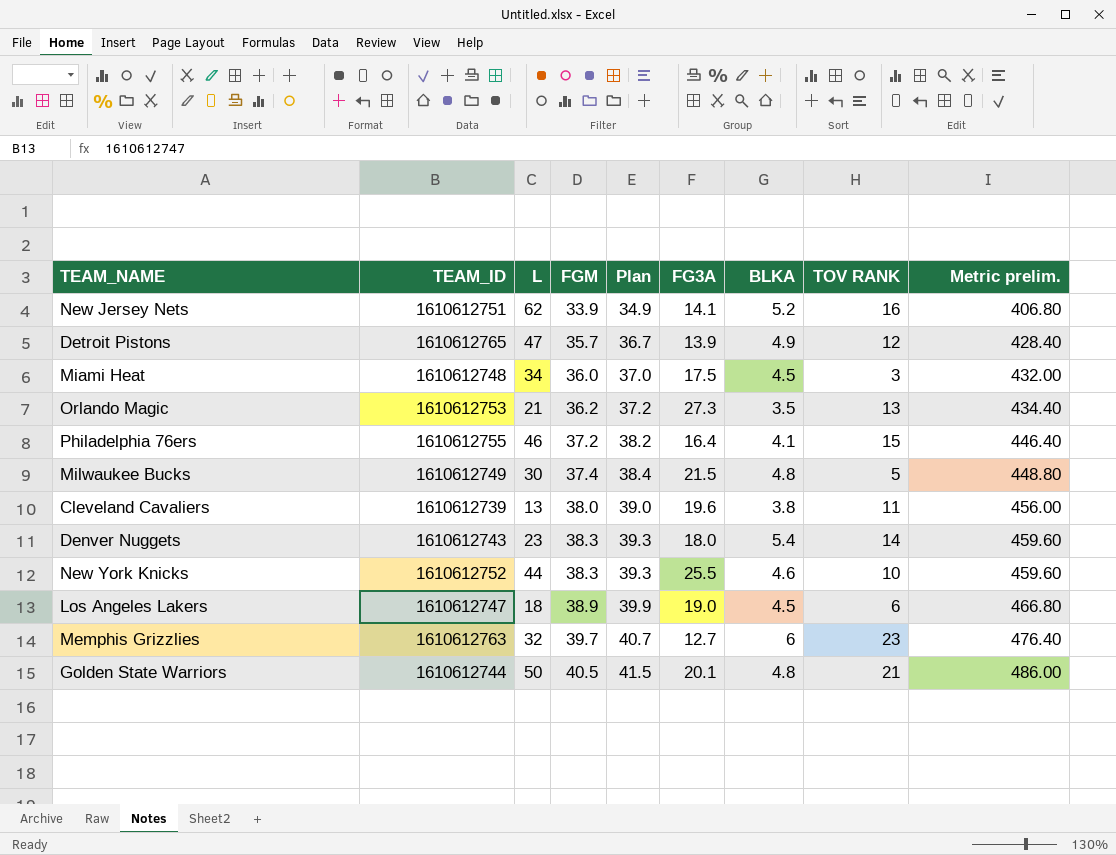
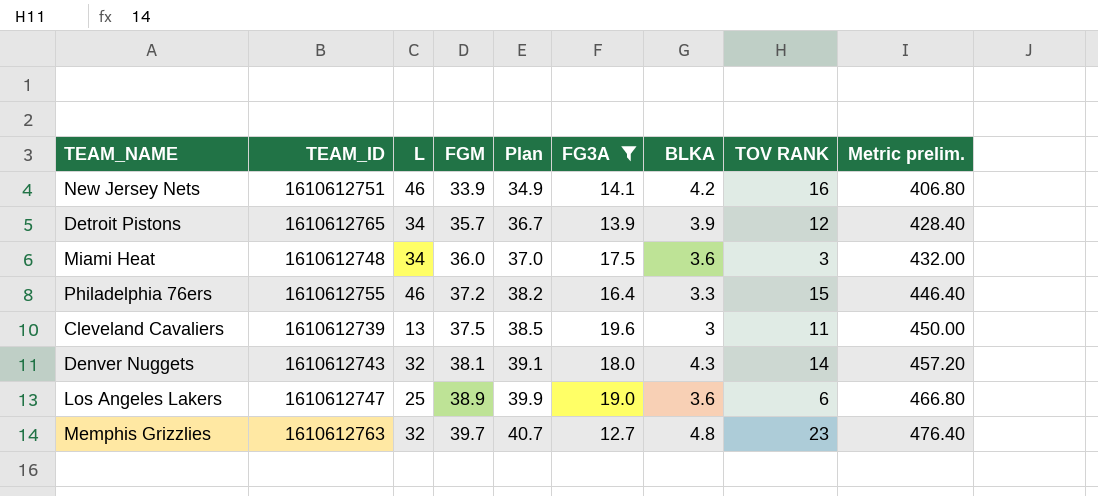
filter: none -> FG3A <= 19.6
New Jersey Nets | L: 62 -> 46
New Jersey Nets | BLKA: 5.2 -> 4.2
Detroit Pistons | L: 47 -> 34
Detroit Pistons | BLKA: 4.9 -> 3.9
Miami Heat | BLKA: 4.5 -> 3.6
Philadelphia 76ers | BLKA: 4.1 -> 3.3
Cleveland Cavaliers | FGM: 38.0 -> 37.5
Cleveland Cavaliers | Plan: 39.0 -> 38.5
Cleveland Cavaliers | BLKA: 3.8 -> 3
Cleveland Cavaliers | Metric prelim.: 456.00 -> 450.00
Denver Nuggets | L: 23 -> 32
Denver Nuggets | FGM: 38.3 -> 38.1
Denver Nuggets | Plan: 39.3 -> 39.1
Denver Nuggets | BLKA: 5.4 -> 4.3
Denver Nuggets | Metric prelim.: 459.60 -> 457.20
Los Angeles Lakers | L: 18 -> 25
Los Angeles Lakers | BLKA: 4.5 -> 3.6
Memphis Grizzlies | BLKA: 6 -> 4.8

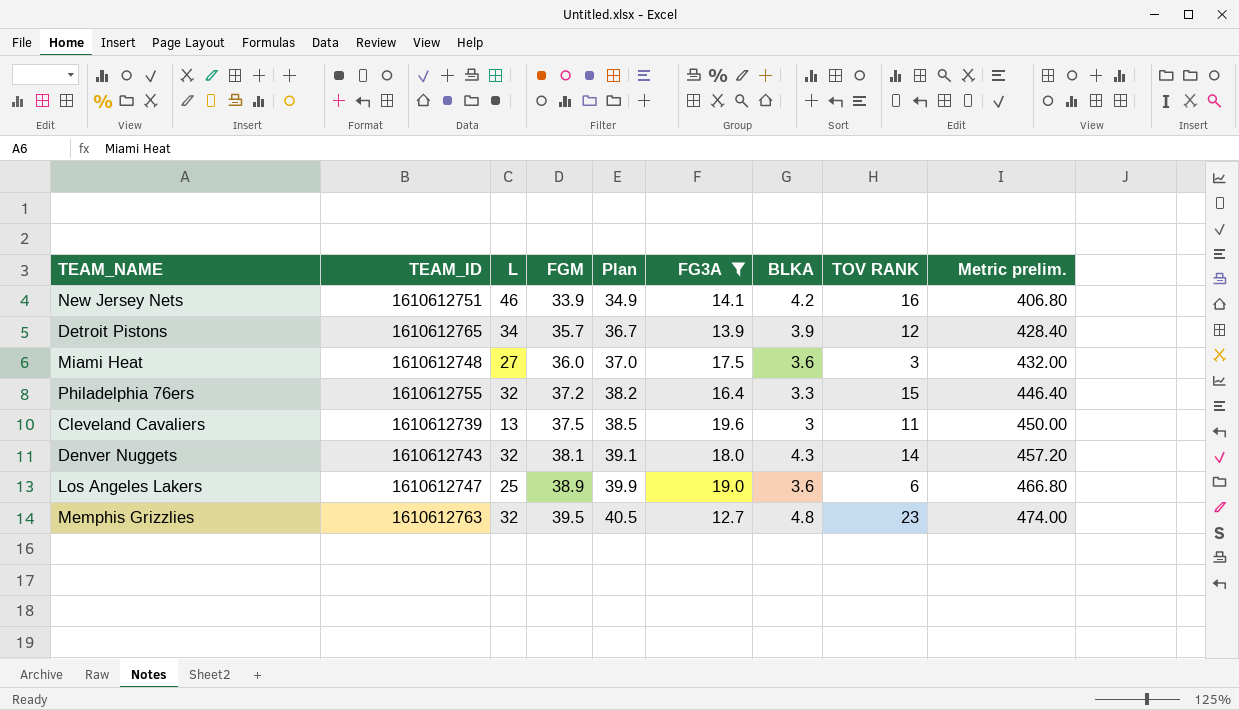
Miami Heat | L: 34 -> 27
Philadelphia 76ers | L: 46 -> 32
Memphis Grizzlies | FGM: 39.7 -> 39.5
Memphis Grizzlies | Plan: 40.7 -> 40.5
Memphis Grizzlies | Metric prelim.: 476.40 -> 474.00

